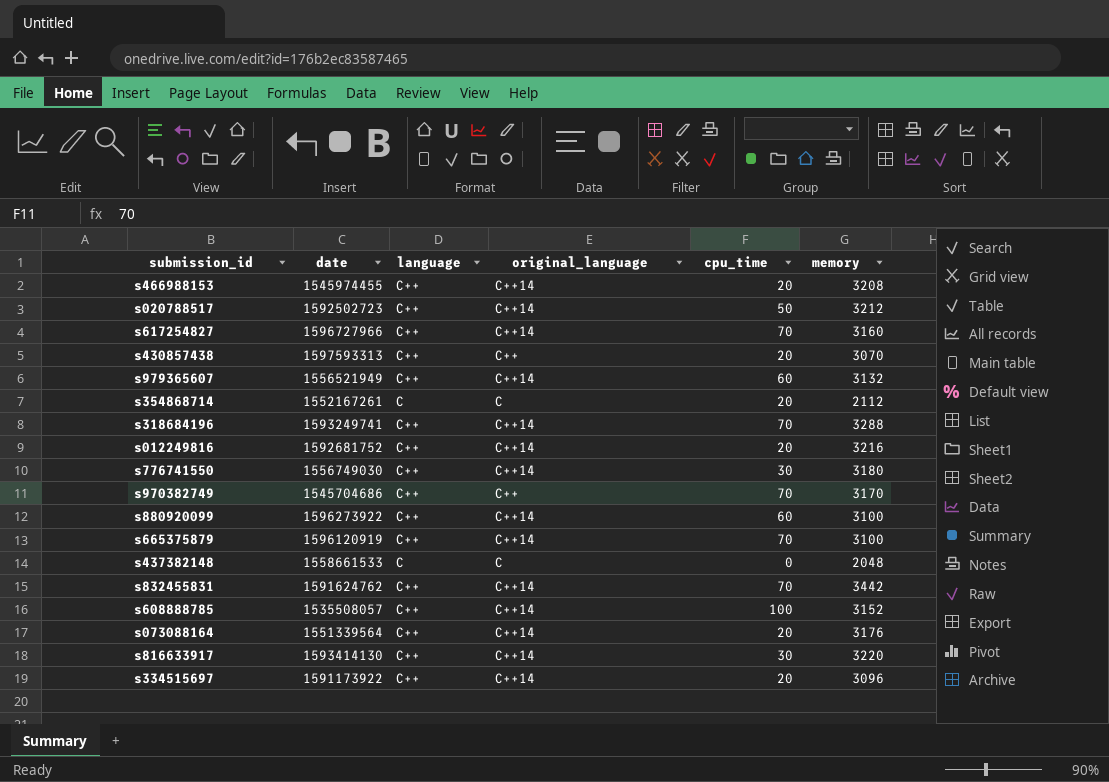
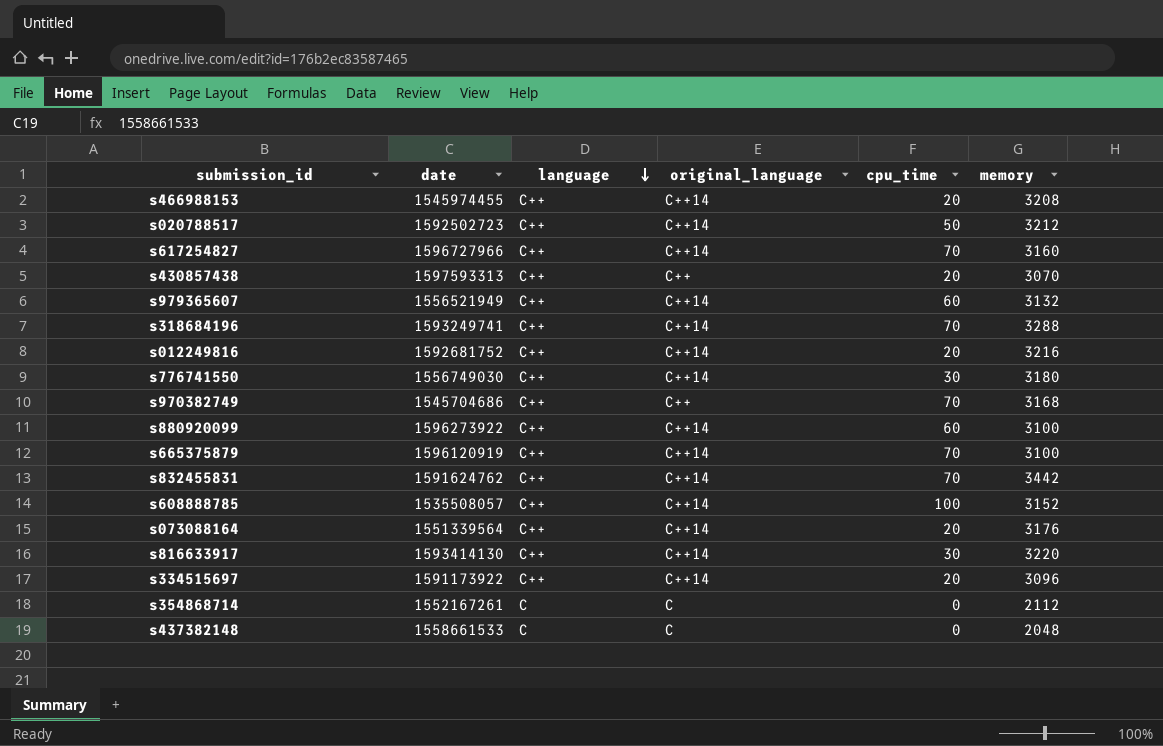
row order: none -> language descending
s970382749 | memory: 3170 -> 3168
s354868714 | cpu_time: 20 -> 0

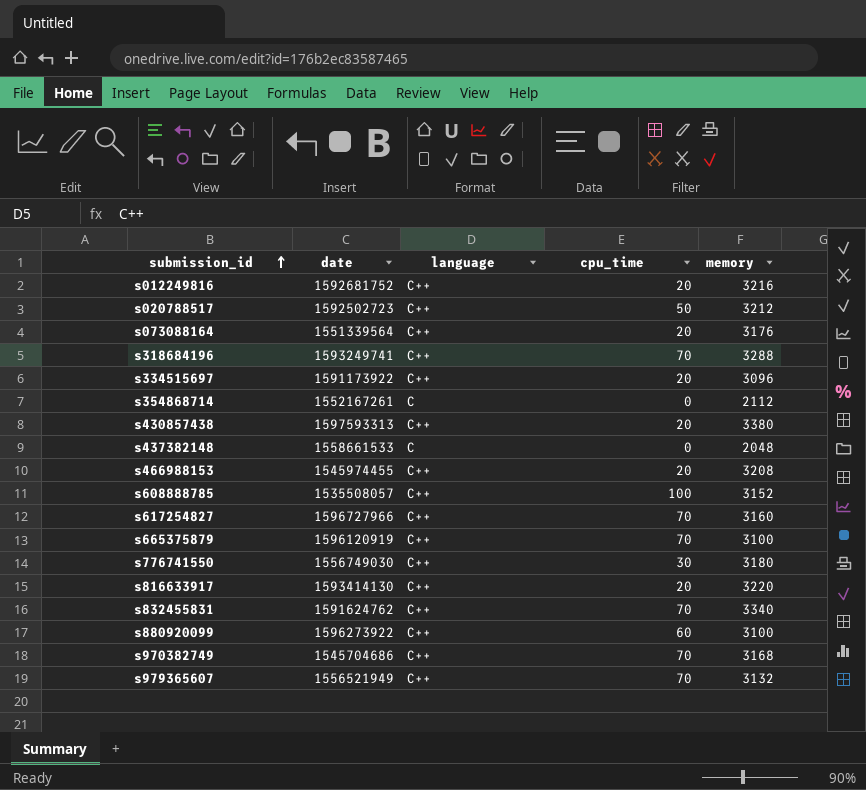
row order: language descending -> submission_id ascending
column original_language | position: 4 -> none
s430857438 | memory: 3070 -> 3380
s816633917 | cpu_time: 30 -> 20
s832455831 | memory: 3442 -> 3340
s979365607 | cpu_time: 60 -> 70

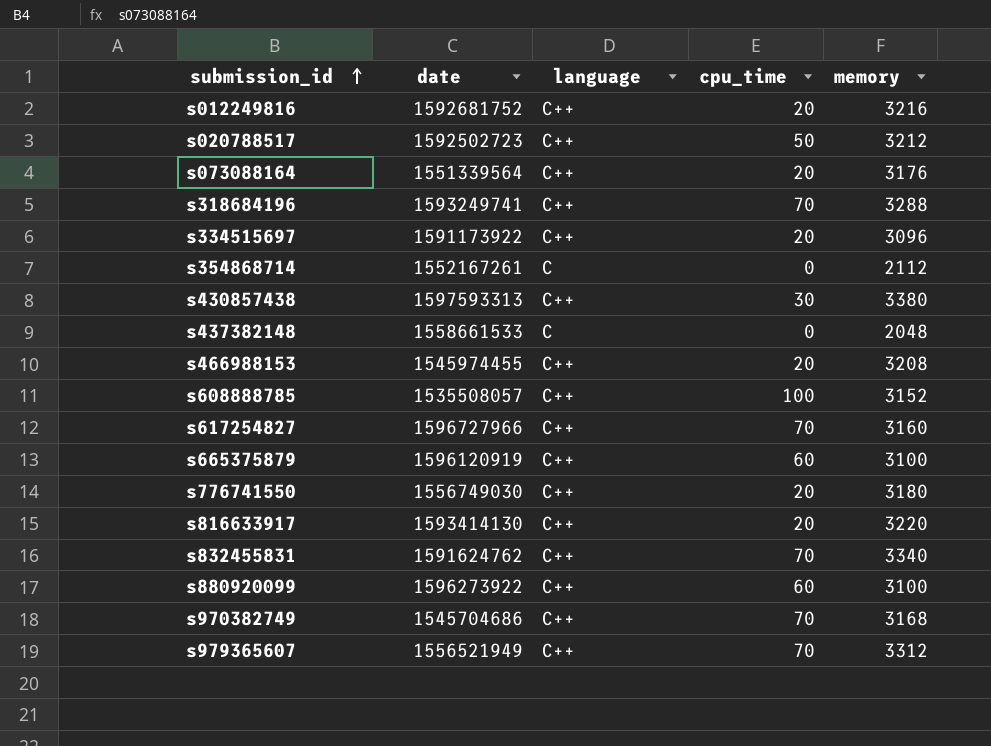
s430857438 | cpu_time: 20 -> 30
s665375879 | cpu_time: 70 -> 60
s776741550 | cpu_time: 30 -> 20
s979365607 | memory: 3132 -> 3312

